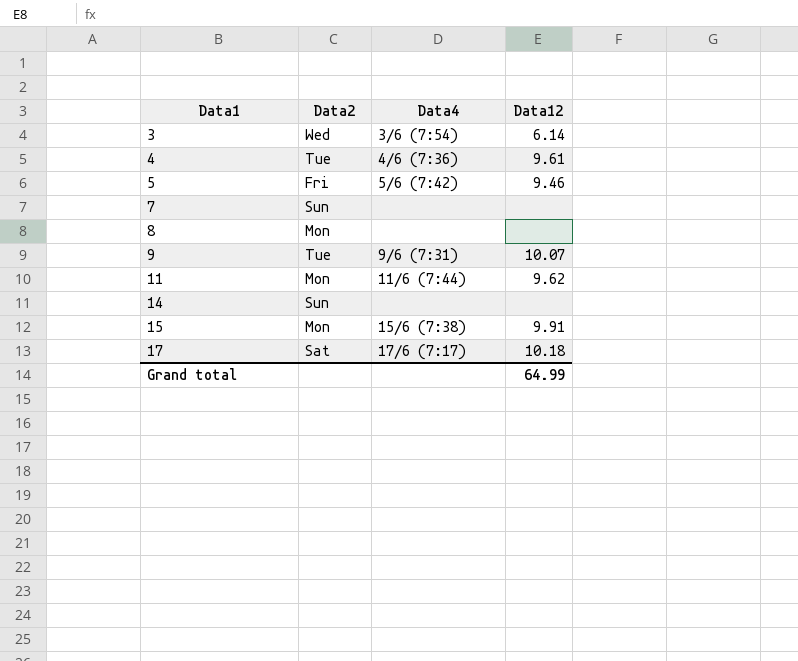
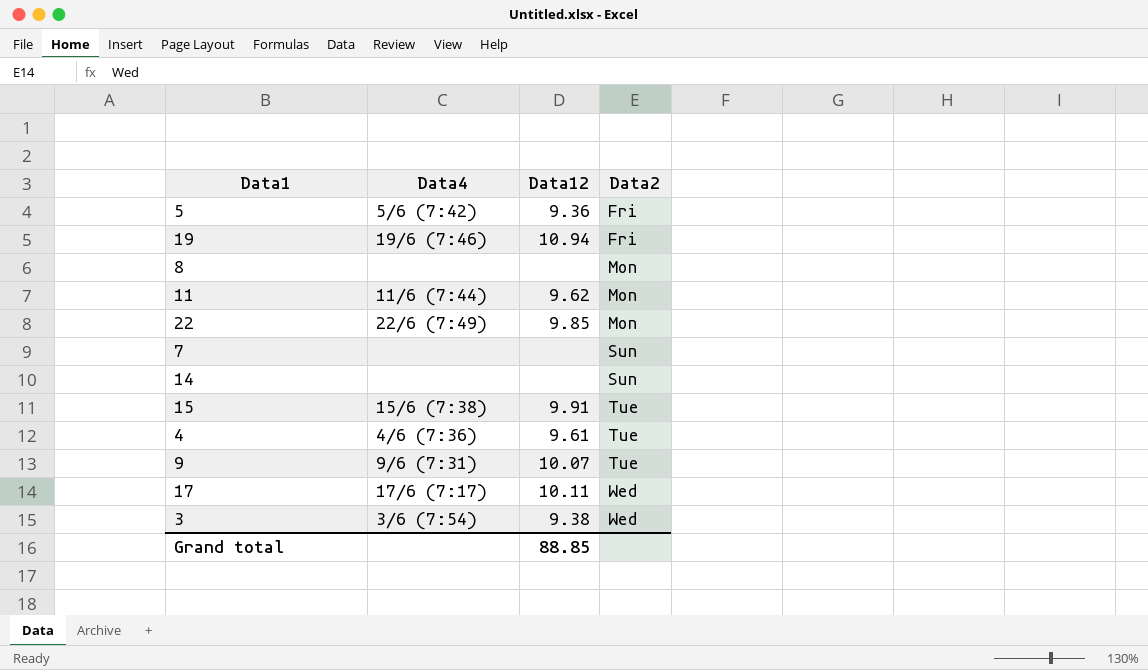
row order: Data1 ascending -> Data2 ascending
column Data2 | position: 2 -> 4
5 | Data12: 9.46 -> 9.36
row 19: none -> 19/6 (7:46) | 10.94 | Fri
row 22: none -> 22/6 (7:49) | 9.85 | Mon
15 | Data2: Mon -> Tue
17 | Data12: 10.18 -> 10.11
17 | Data2: Sat -> Wed
3 | Data12: 6.14 -> 9.38
Grand total | Data12: 64.99 -> 88.85

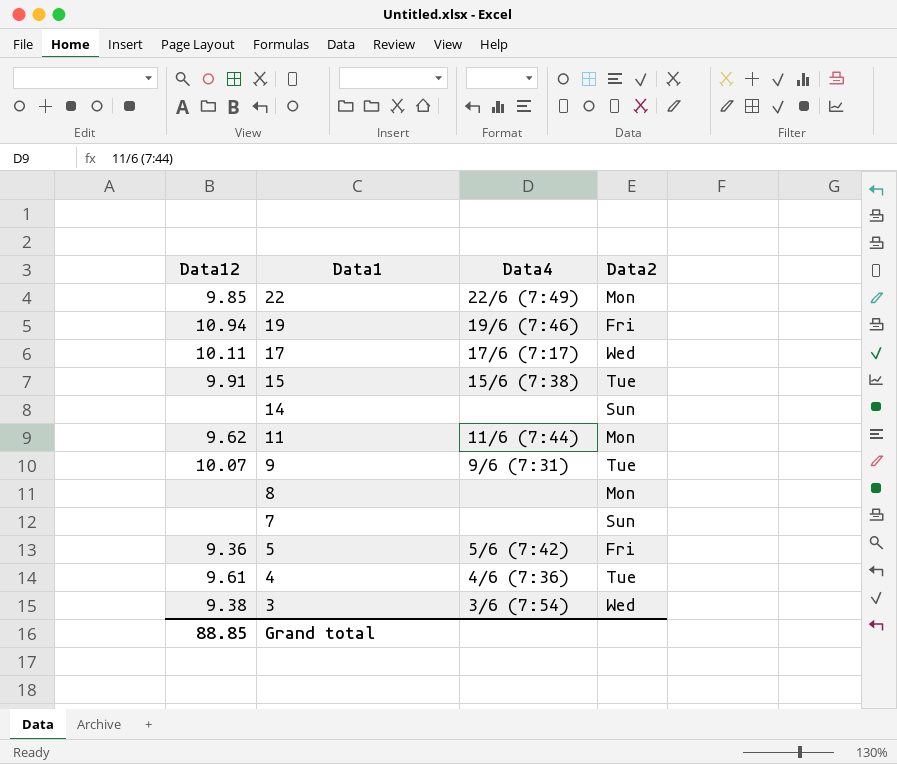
row order: Data2 ascending -> Data1 descending
column Data12 | position: 3 -> 1

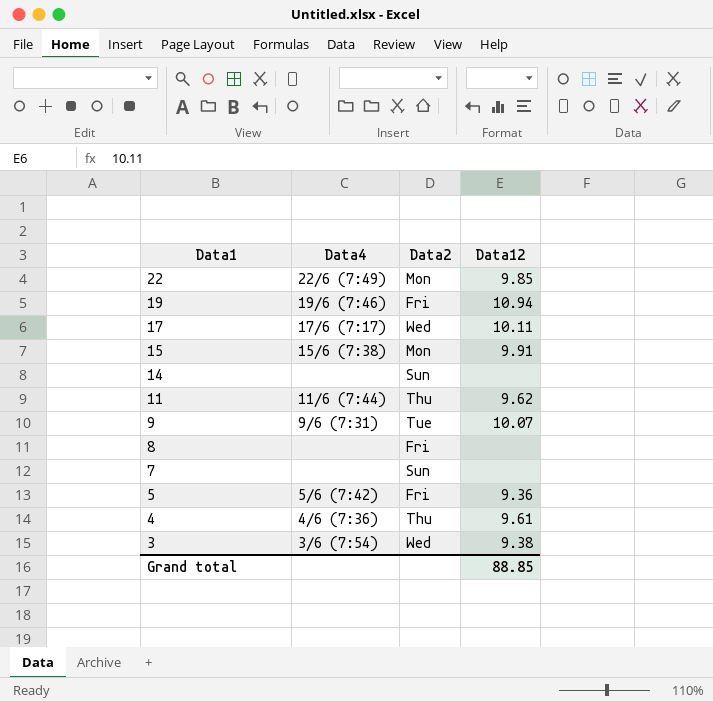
column Data12 | position: 1 -> 4
15 | Data2: Tue -> Mon
11 | Data2: Mon -> Thu
8 | Data2: Mon -> Fri
4 | Data2: Tue -> Thu

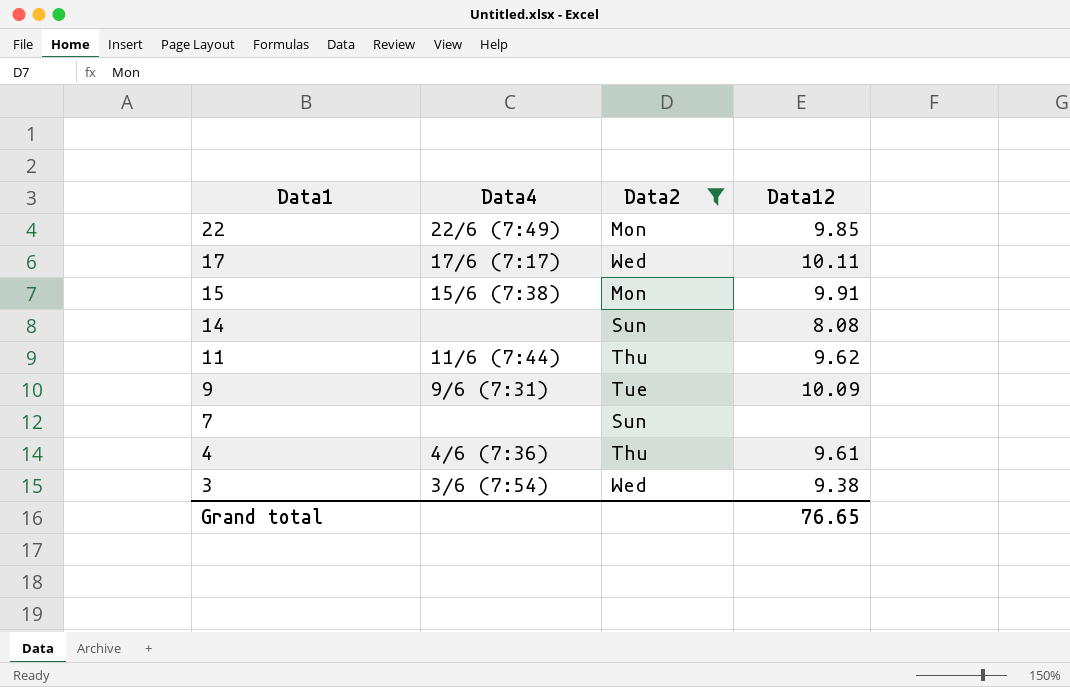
filter: none -> Data2 != Fri
14 | Data12: none -> 8.08
9 | Data12: 10.07 -> 10.09
Grand total | Data12: 88.85 -> 76.65

